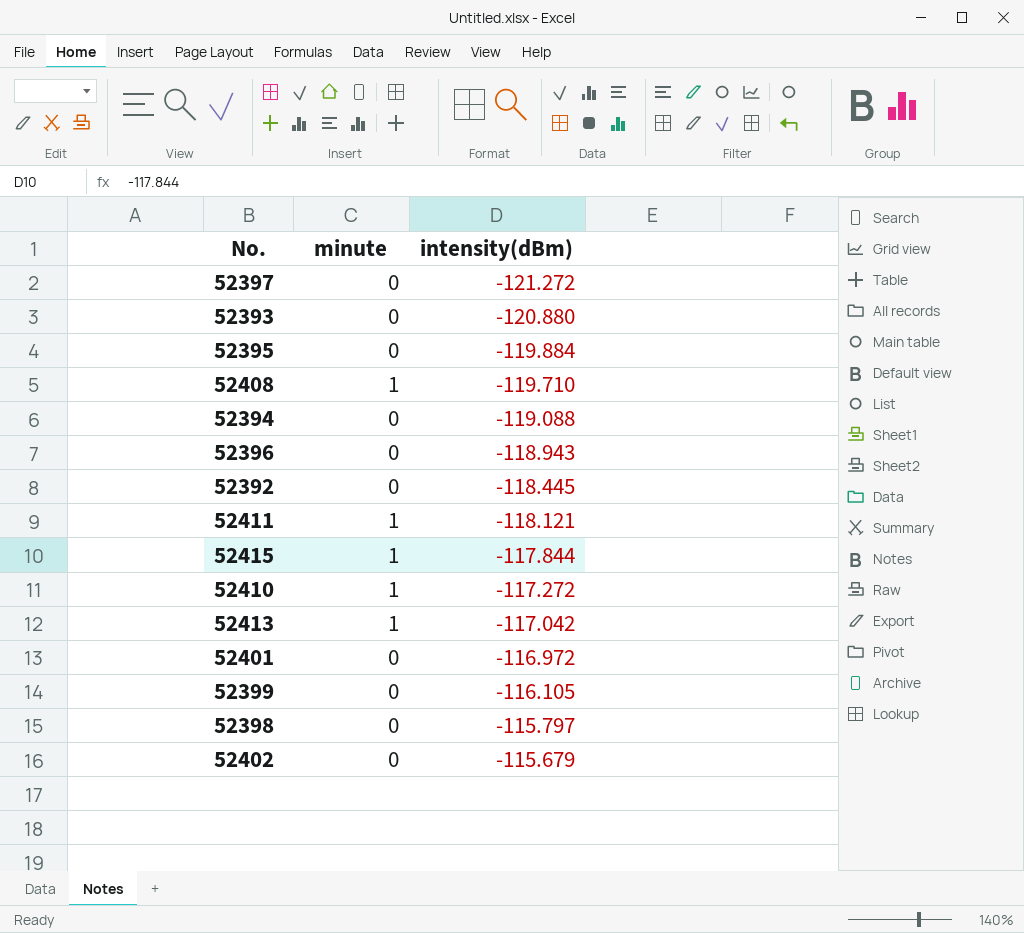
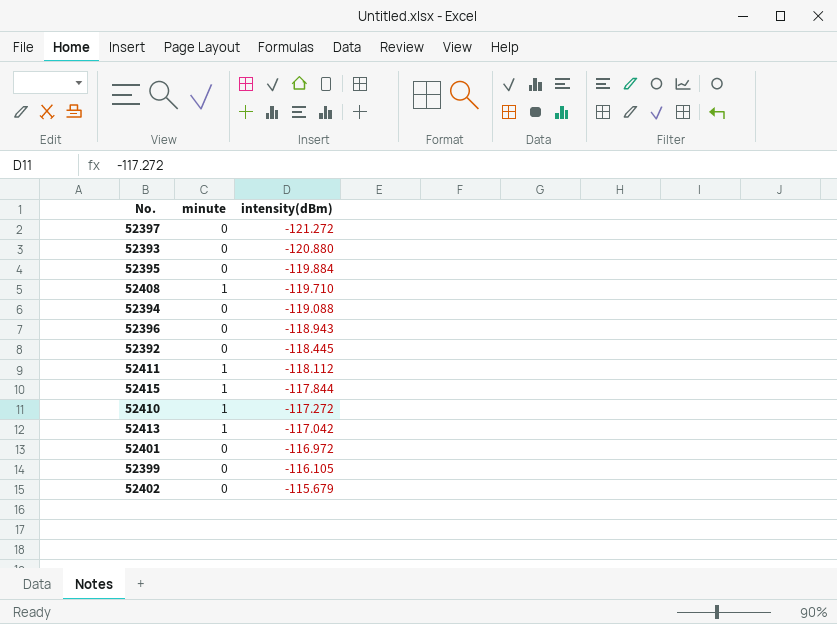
row 52398: 0 | -115.797 -> none
52411 | intensity(dBm): -118.121 -> -118.112

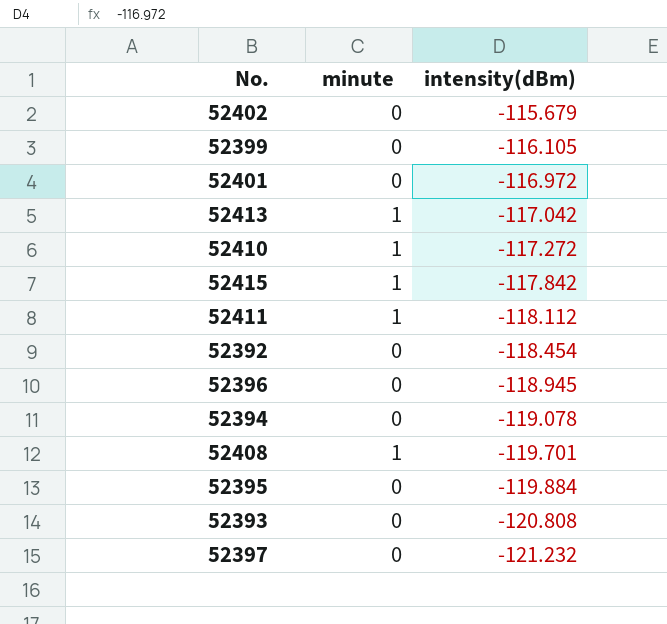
row order: intensity(dBm) ascending -> intensity(dBm) descending
52415 | intensity(dBm): -117.844 -> -117.842
52392 | intensity(dBm): -118.445 -> -118.454
52396 | intensity(dBm): -118.943 -> -118.945
52394 | intensity(dBm): -119.088 -> -119.078
52408 | intensity(dBm): -119.710 -> -119.701
52393 | intensity(dBm): -120.880 -> -120.808
52397 | intensity(dBm): -121.272 -> -121.232

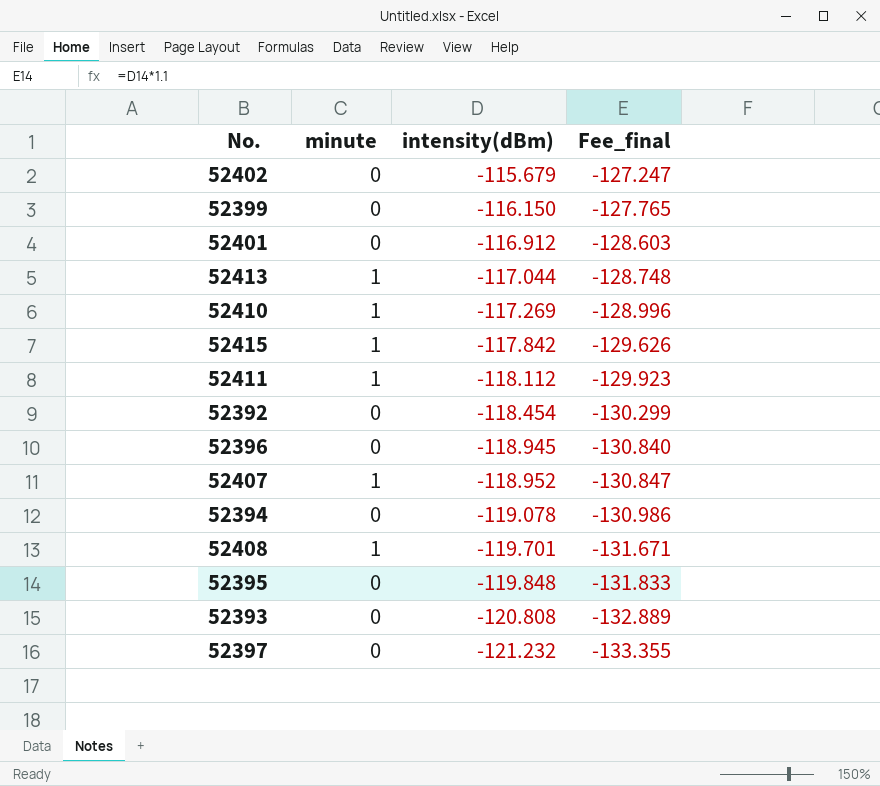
column Fee_final | formula: none -> [intensity(dBm)] * 1.1
52399 | intensity(dBm): -116.105 -> -116.150
52401 | intensity(dBm): -116.972 -> -116.912
52413 | intensity(dBm): -117.042 -> -117.044
52410 | intensity(dBm): -117.272 -> -117.269
row 52407: none -> 1 | -118.952 | -130.847
52395 | intensity(dBm): -119.884 -> -119.848

